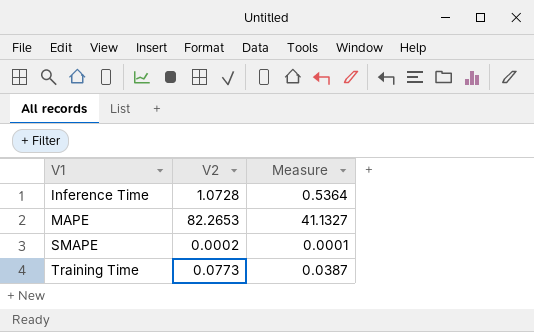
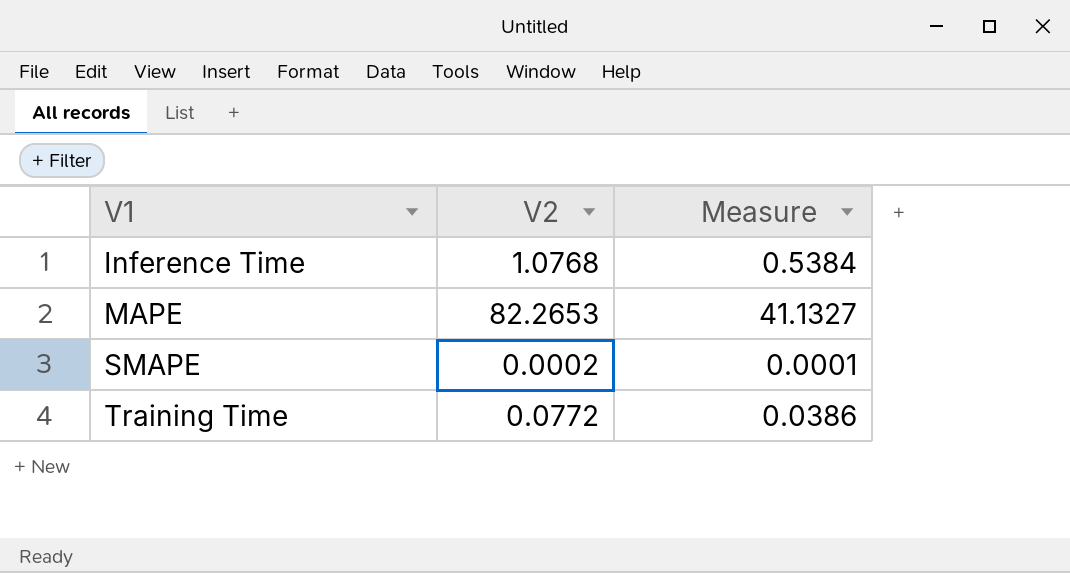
Inference Time | V2: 1.0728 -> 1.0768
Inference Time | Measure: 0.5364 -> 0.5384
Training Time | V2: 0.0773 -> 0.0772
Training Time | Measure: 0.0387 -> 0.0386

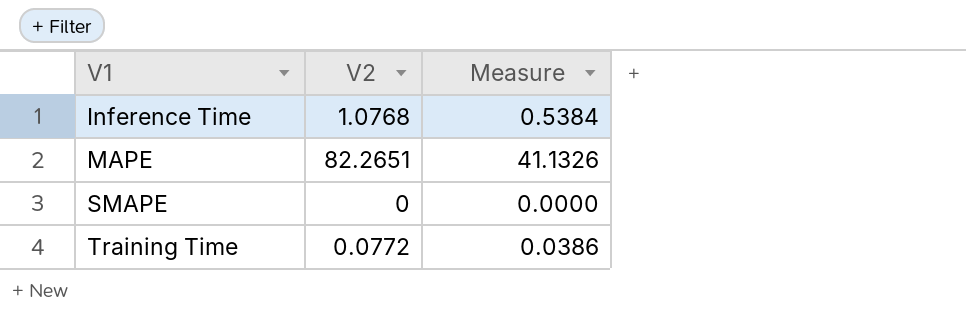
MAPE | V2: 82.2653 -> 82.2651
MAPE | Measure: 41.1327 -> 41.1326
SMAPE | V2: 0.0002 -> 0
SMAPE | Measure: 0.0001 -> 0.0000

